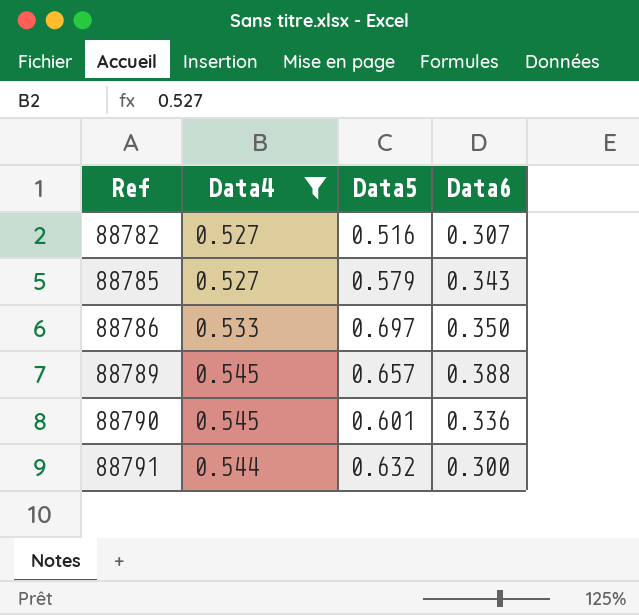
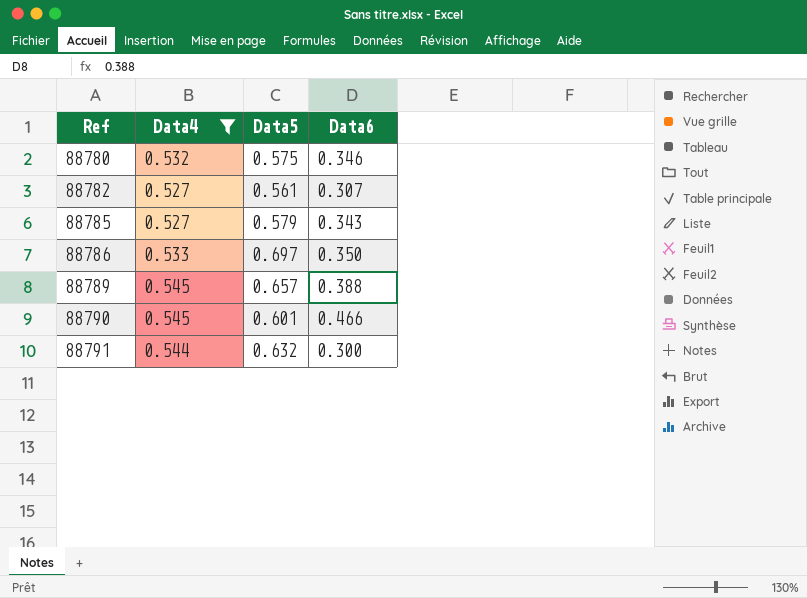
row 88780: none -> 0.532 | 0.575 | 0.346
88782 | Data5: 0.516 -> 0.561
88790 | Data6: 0.336 -> 0.466

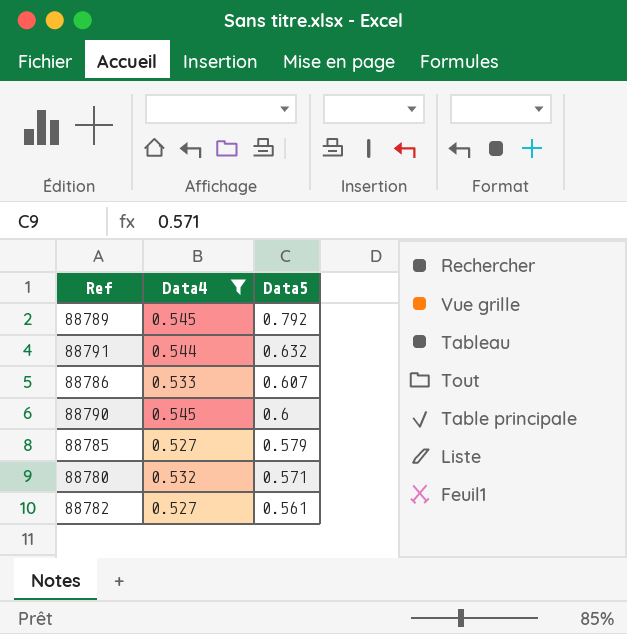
row order: Ref ascending -> Data5 descending
column Data6 | position: 4 -> none
88789 | Data5: 0.657 -> 0.792
88786 | Data5: 0.697 -> 0.607
88790 | Data5: 0.601 -> 0.6
88780 | Data5: 0.575 -> 0.571

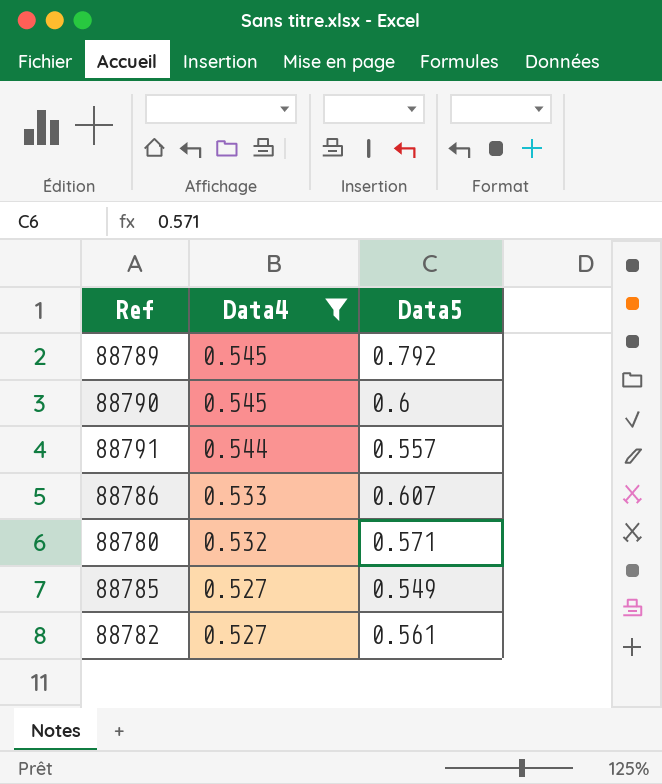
row order: Data5 descending -> Data4 descending
88791 | Data5: 0.632 -> 0.557
88785 | Data5: 0.579 -> 0.549

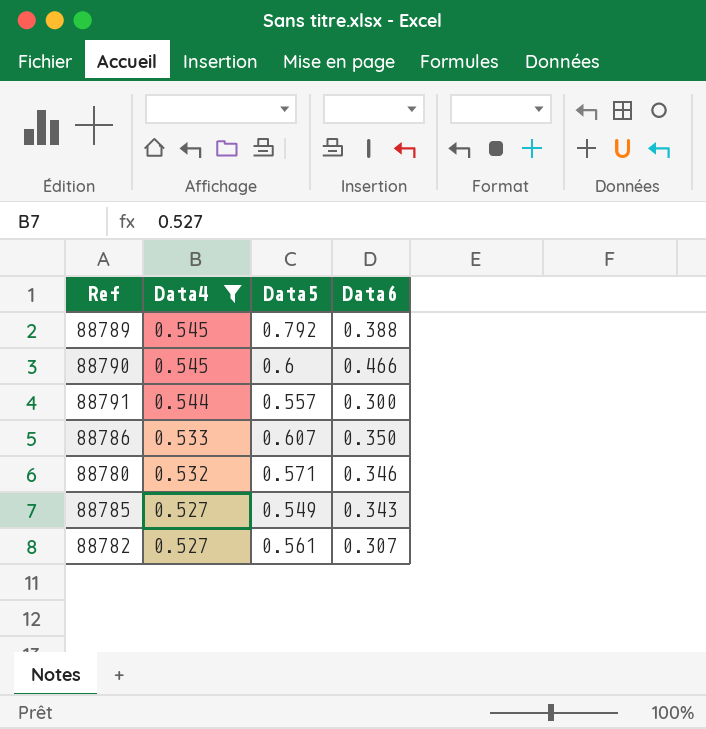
column Data6 | position: none -> 4

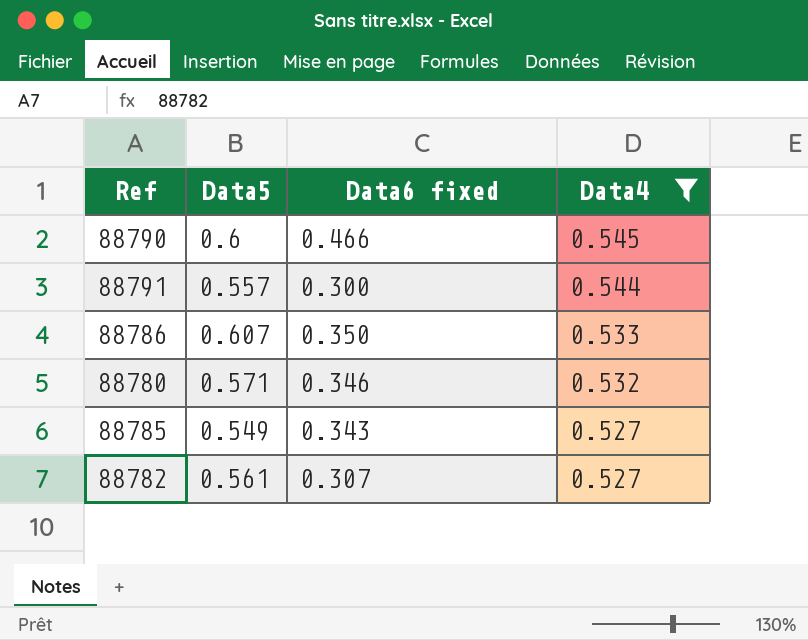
column name: Data6 -> Data6 fixed
column Data4 | position: 2 -> 4
row 88789: 0.545 | 0.792 | 0.388 -> none

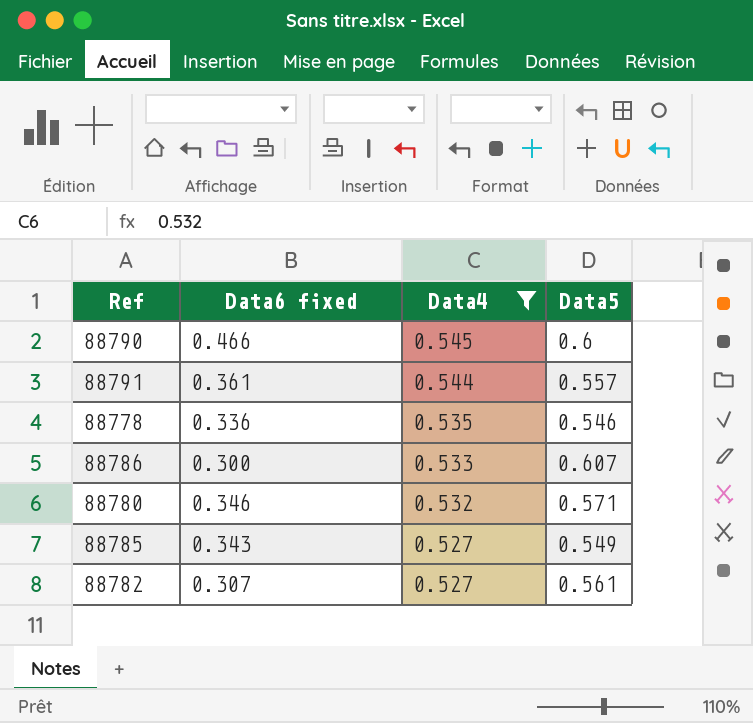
column Data5 | position: 2 -> 4
88791 | Data6 fixed: 0.300 -> 0.361
row 88778: none -> 0.336 | 0.535 | 0.546
88786 | Data6 fixed: 0.350 -> 0.300

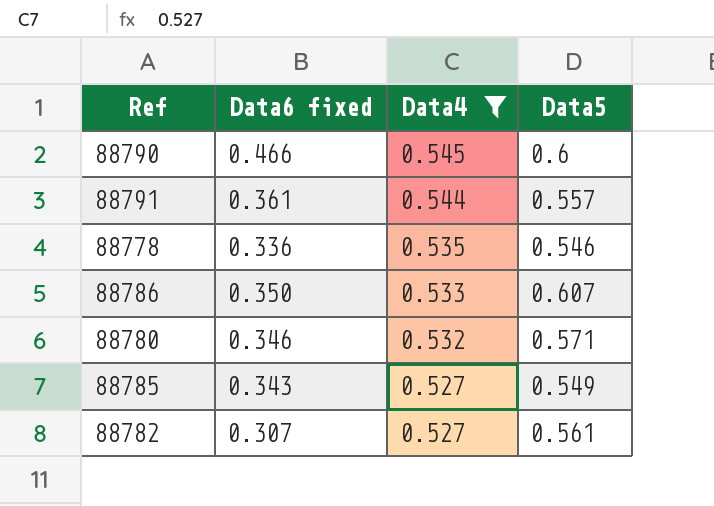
88786 | Data6 fixed: 0.300 -> 0.350

